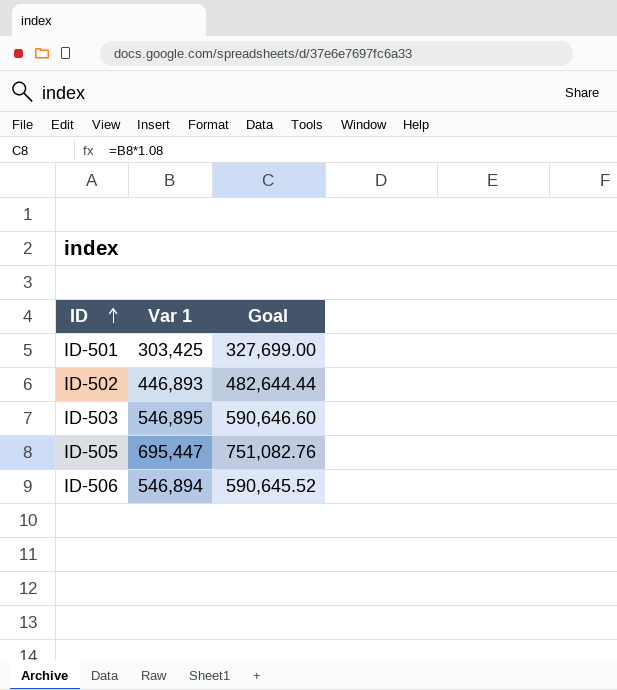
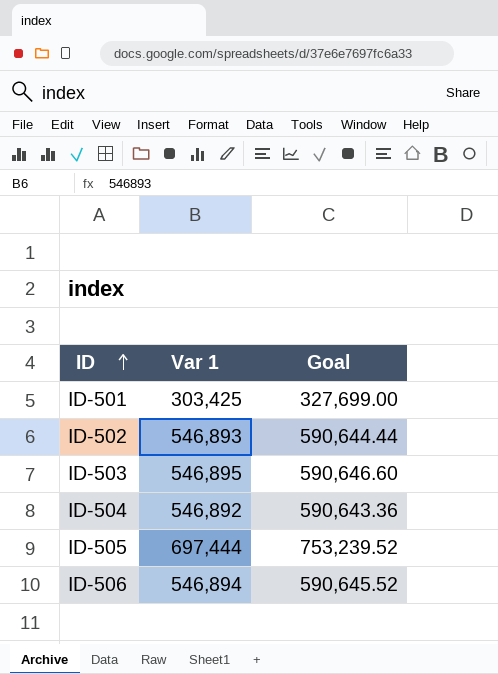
ID-502 | Var 1: 446,893 -> 546,893
ID-502 | Goal: 482,644.44 -> 590,644.44
row ID-504: none -> 546,892 | 590,643.36
ID-505 | Var 1: 695,447 -> 697,444
ID-505 | Goal: 751,082.76 -> 753,239.52

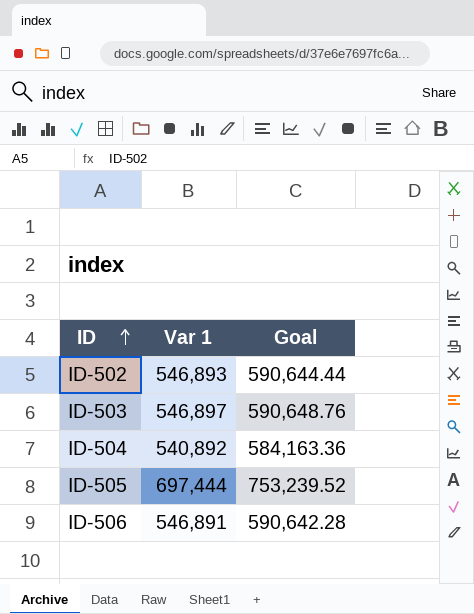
row ID-501: 303,425 | 327,699.00 -> none
ID-503 | Var 1: 546,895 -> 546,897
ID-503 | Goal: 590,646.60 -> 590,648.76
ID-504 | Var 1: 546,892 -> 540,892
ID-504 | Goal: 590,643.36 -> 584,163.36
ID-506 | Var 1: 546,894 -> 546,891
ID-506 | Goal: 590,645.52 -> 590,642.28

